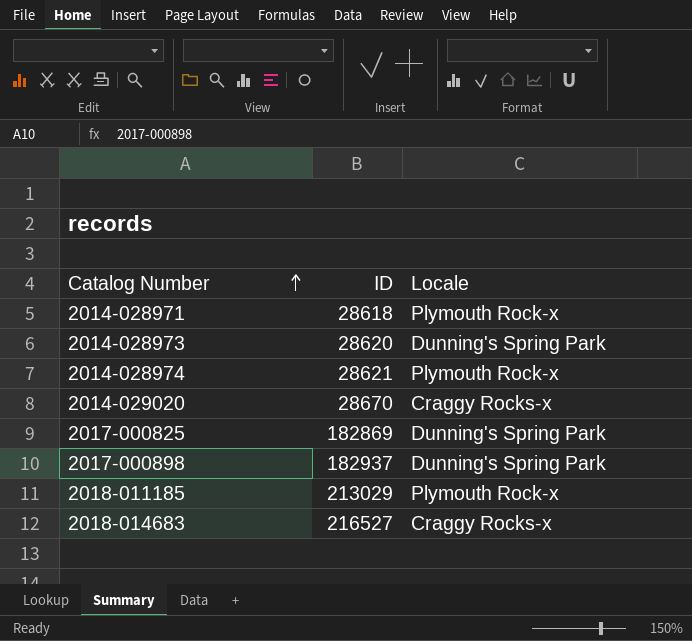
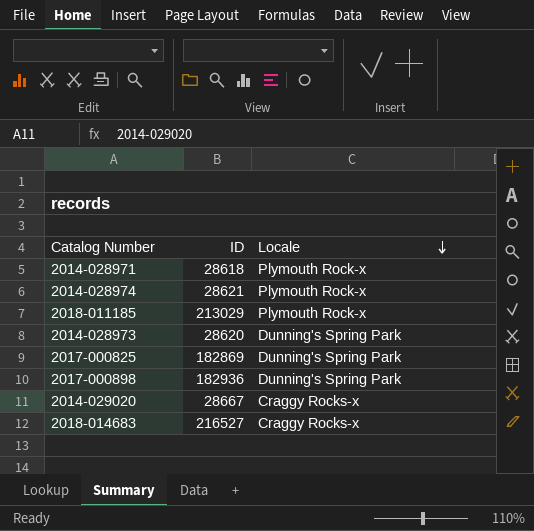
row order: Catalog Number ascending -> Locale descending
2017-000898 | ID: 182937 -> 182936
2014-029020 | ID: 28670 -> 28667

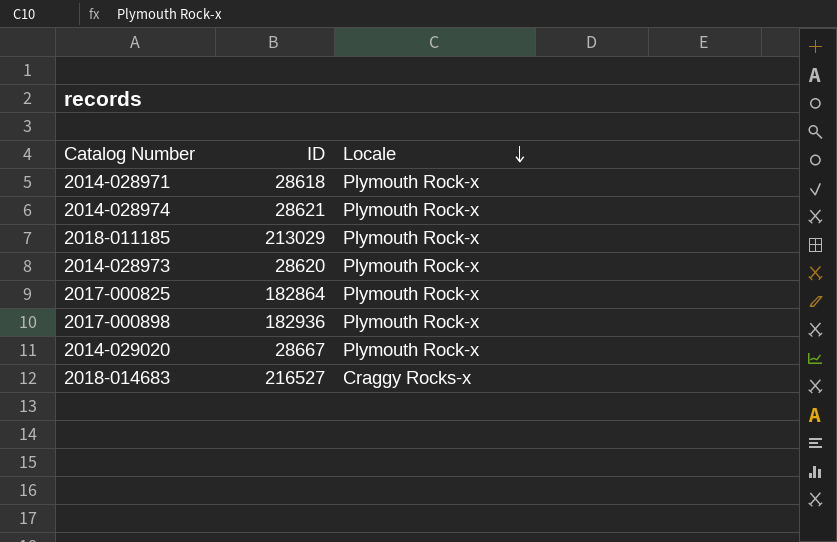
2014-028973 | Locale: Dunning's Spring Park -> Plymouth Rock-x
2017-000825 | ID: 182869 -> 182864
2017-000825 | Locale: Dunning's Spring Park -> Plymouth Rock-x
2017-000898 | Locale: Dunning's Spring Park -> Plymouth Rock-x
2014-029020 | Locale: Craggy Rocks-x -> Plymouth Rock-x

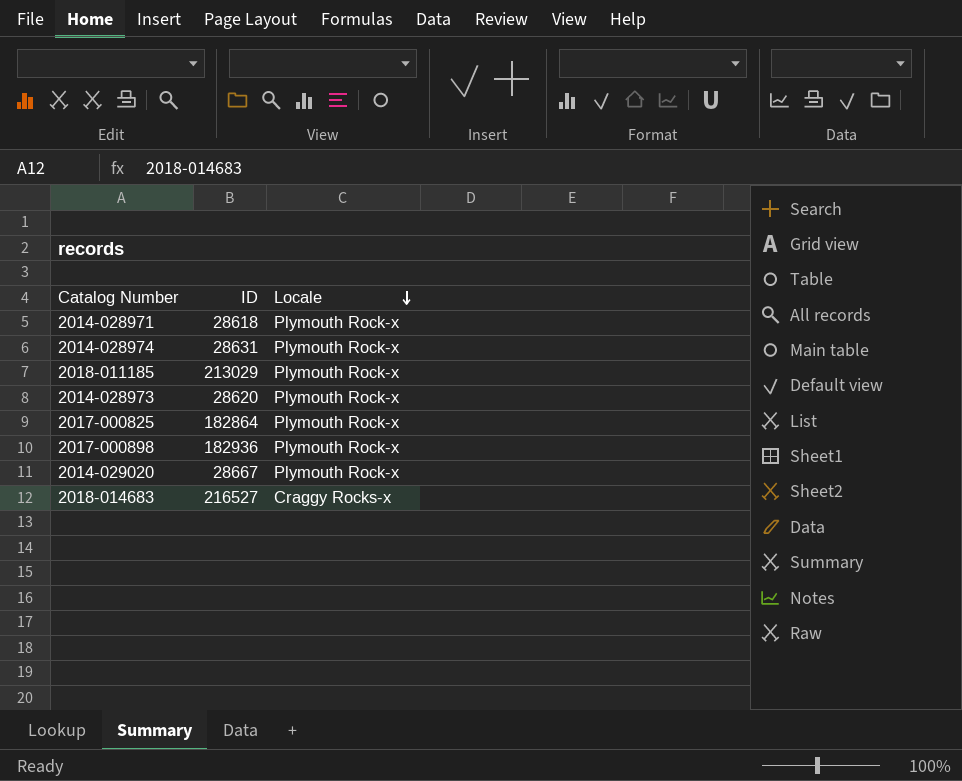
2014-028974 | ID: 28621 -> 28631

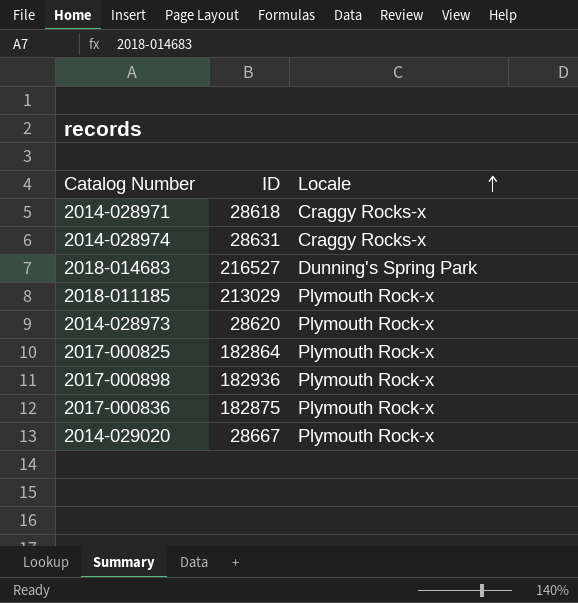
row order: Locale descending -> Locale ascending
2014-028971 | Locale: Plymouth Rock-x -> Craggy Rocks-x
2014-028974 | Locale: Plymouth Rock-x -> Craggy Rocks-x
2018-014683 | Locale: Craggy Rocks-x -> Dunning's Spring Park
row 2017-000836: none -> 182875 | Plymouth Rock-x

